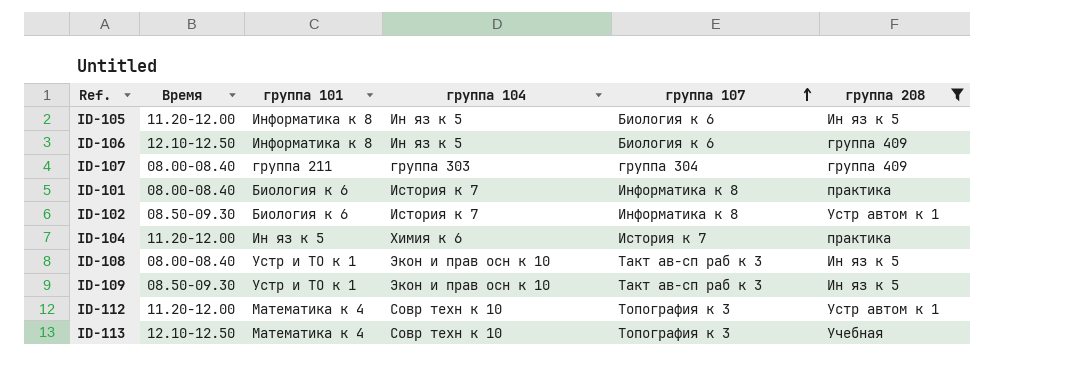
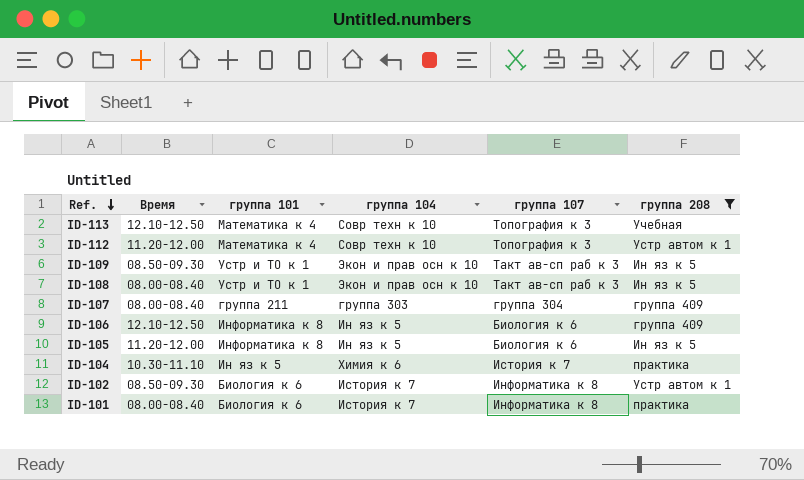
row order: группа 107 ascending -> Ref. descending
ID-104 | Время: 11.20-12.00 -> 10.30-11.10

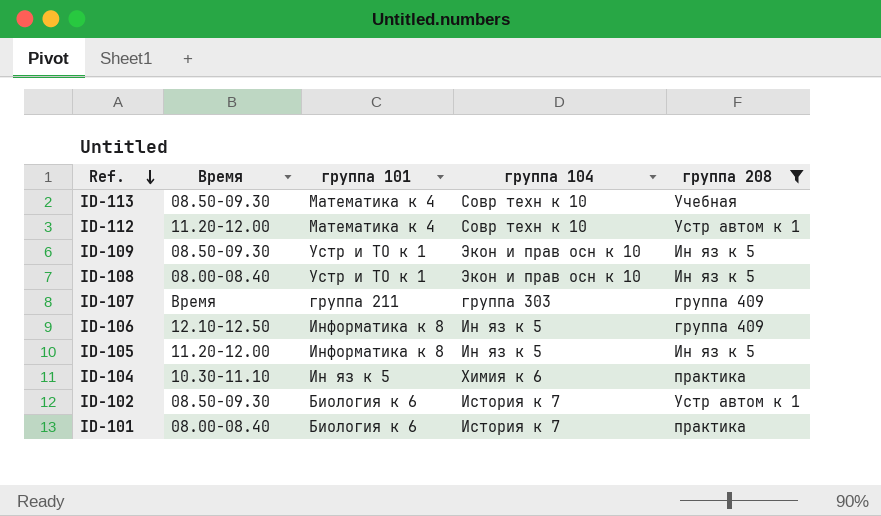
column группа 107 | position: 5 -> none
ID-113 | Время: 12.10-12.50 -> 08.50-09.30
ID-107 | Время: 08.00-08.40 -> Время

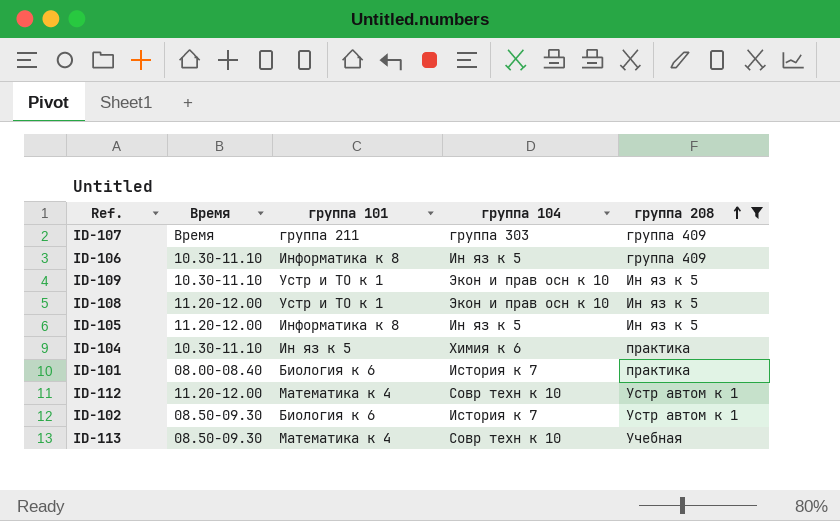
row order: Ref. descending -> группа 208 ascending
ID-106 | Время: 12.10-12.50 -> 10.30-11.10
ID-109 | Время: 08.50-09.30 -> 10.30-11.10
ID-108 | Время: 08.00-08.40 -> 11.20-12.00

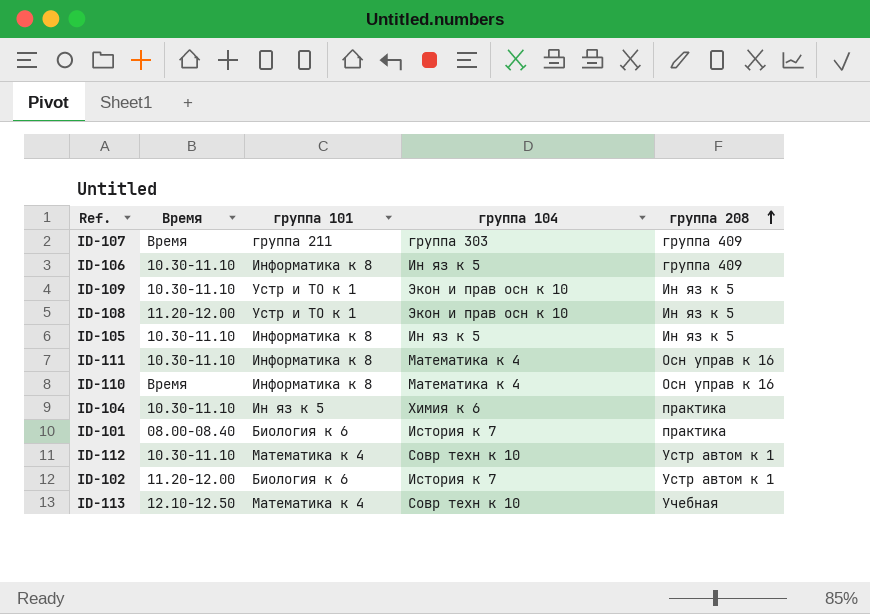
filter: группа 208 != Осн управ к 16 -> none
ID-105 | Время: 11.20-12.00 -> 10.30-11.10
ID-112 | Время: 11.20-12.00 -> 10.30-11.10
ID-102 | Время: 08.50-09.30 -> 11.20-12.00
ID-113 | Время: 08.50-09.30 -> 12.10-12.50

